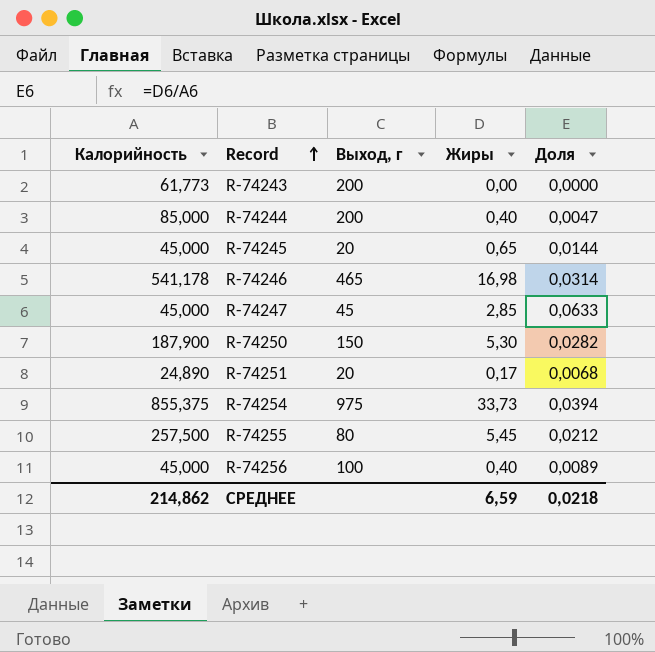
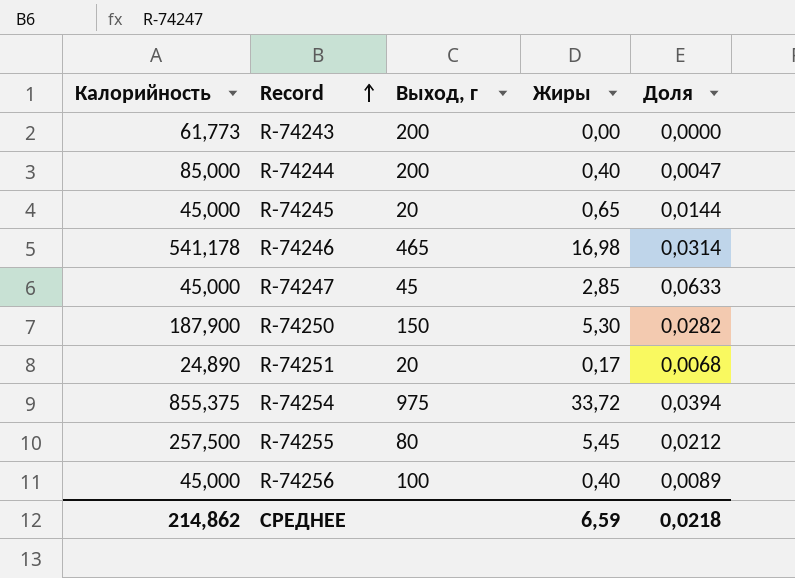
R-74254 | Жиры: 33,73 -> 33,72

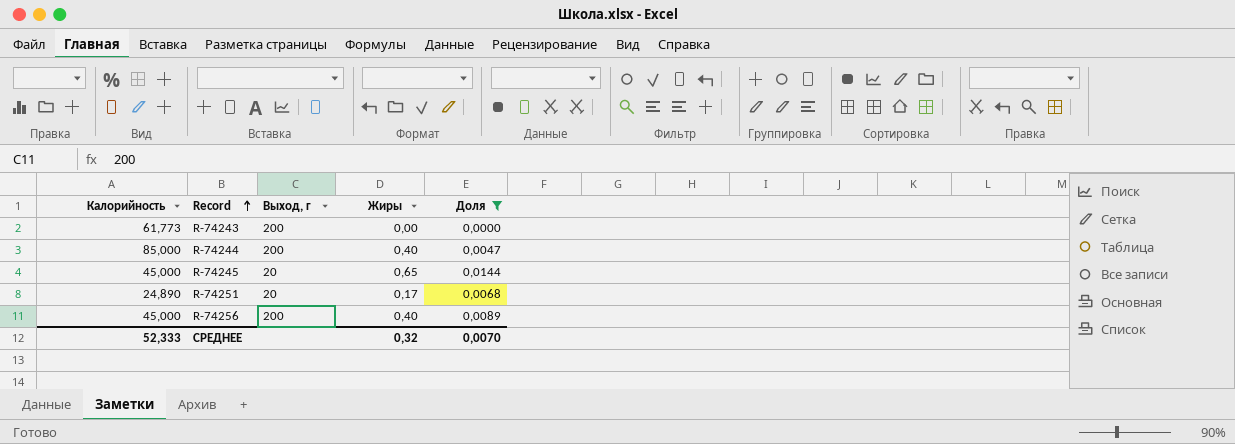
filter: none -> Доля <= 0,0144
R-74256 | Выход, г: 100 -> 200
СРЕДНЕЕ | Калорийность: 214,862 -> 52,333
СРЕДНЕЕ | Жиры: 6,59 -> 0,32
СРЕДНЕЕ | Доля: 0,0218 -> 0,0070

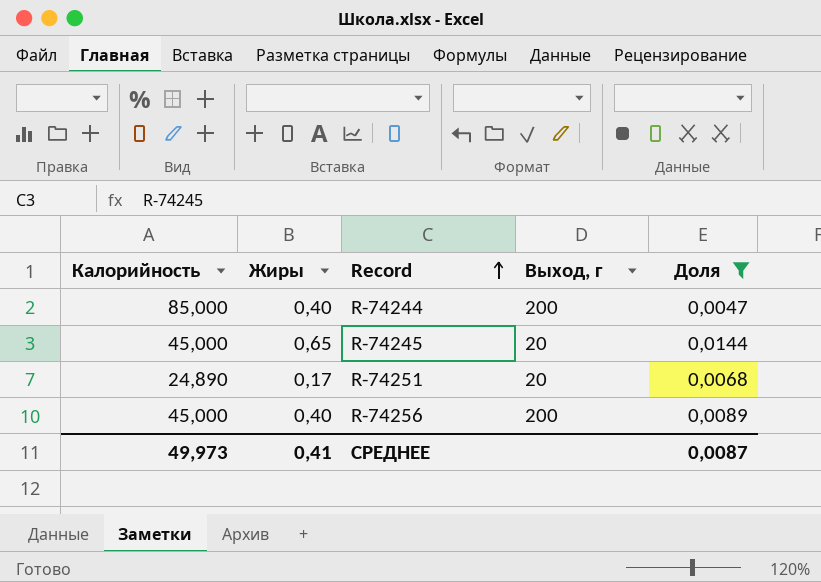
column Жиры | position: 4 -> 2
row R-74243: 61,773 | 200 | 0,00 | 0,0000 -> none
СРЕДНЕЕ | Калорийность: 52,333 -> 49,973
СРЕДНЕЕ | Жиры: 0,32 -> 0,41
СРЕДНЕЕ | Доля: 0,0070 -> 0,0087

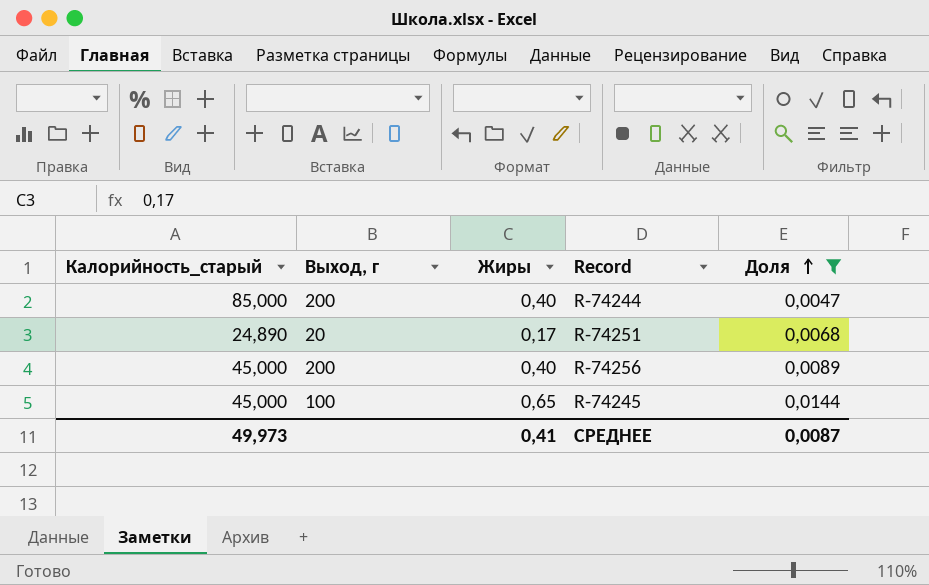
row order: Record ascending -> Доля ascending
column name: Калорийность -> Калорийность_старый
column Выход, г | position: 4 -> 2
R-74245 | Выход, г: 20 -> 100

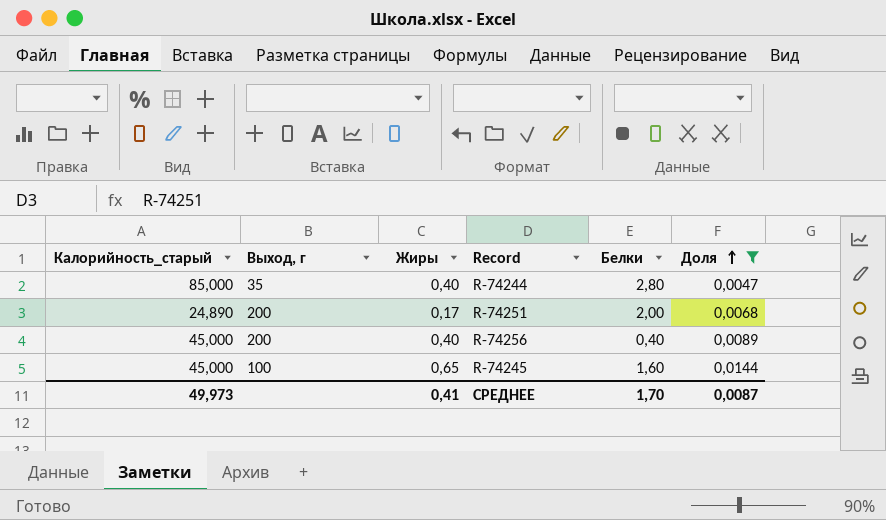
column Белки | position: none -> 5
R-74244 | Выход, г: 200 -> 35
R-74251 | Выход, г: 20 -> 200

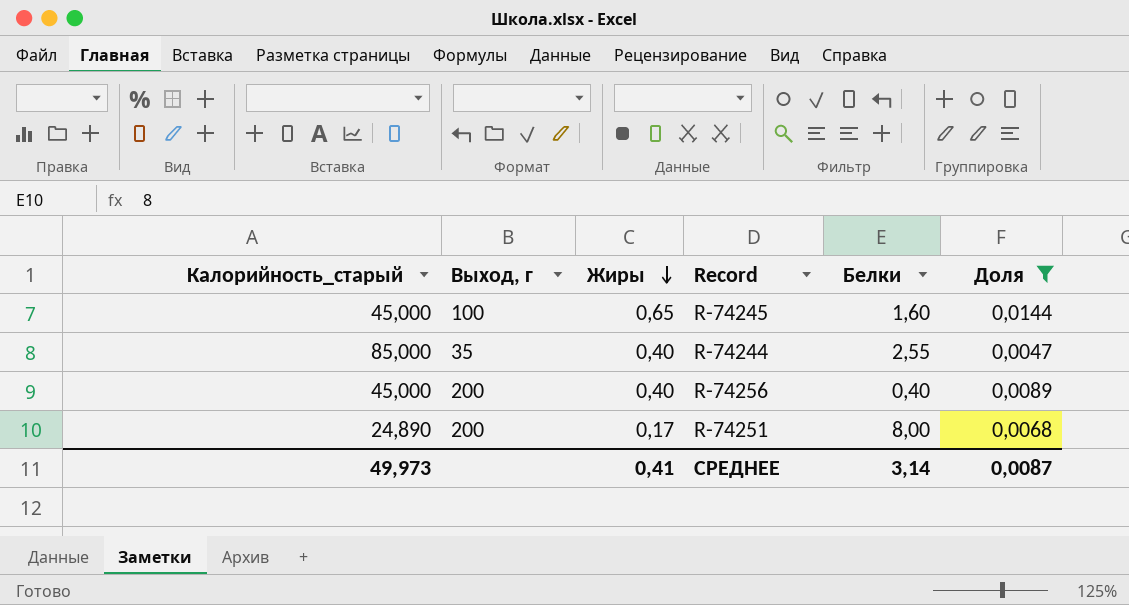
row order: Доля ascending -> Жиры descending
R-74244 | Белки: 2,80 -> 2,55
R-74251 | Белки: 2,00 -> 8,00
СРЕДНЕЕ | Белки: 1,70 -> 3,14

